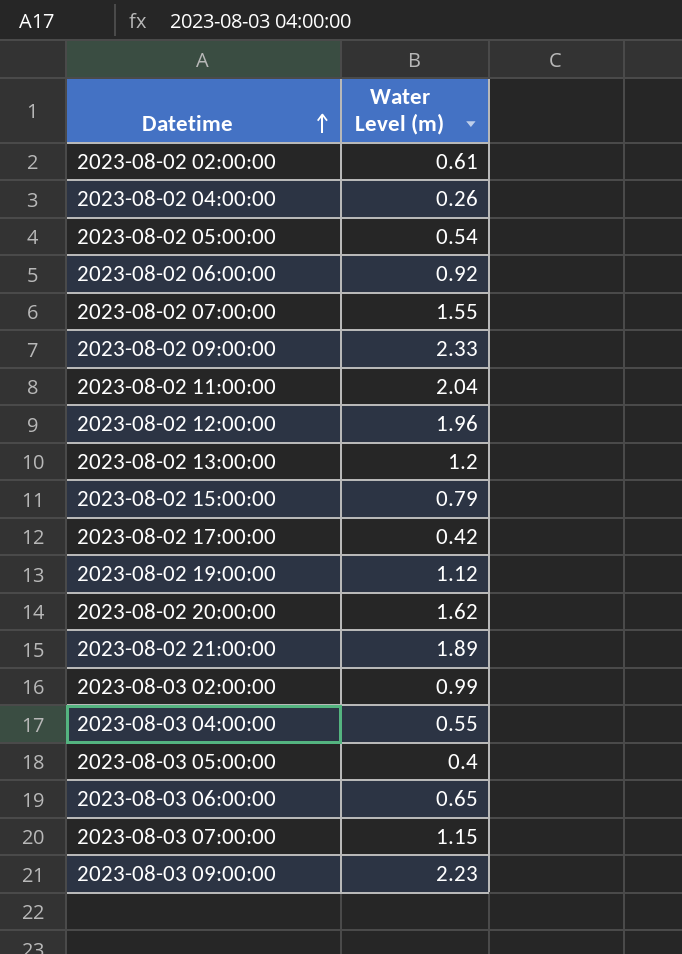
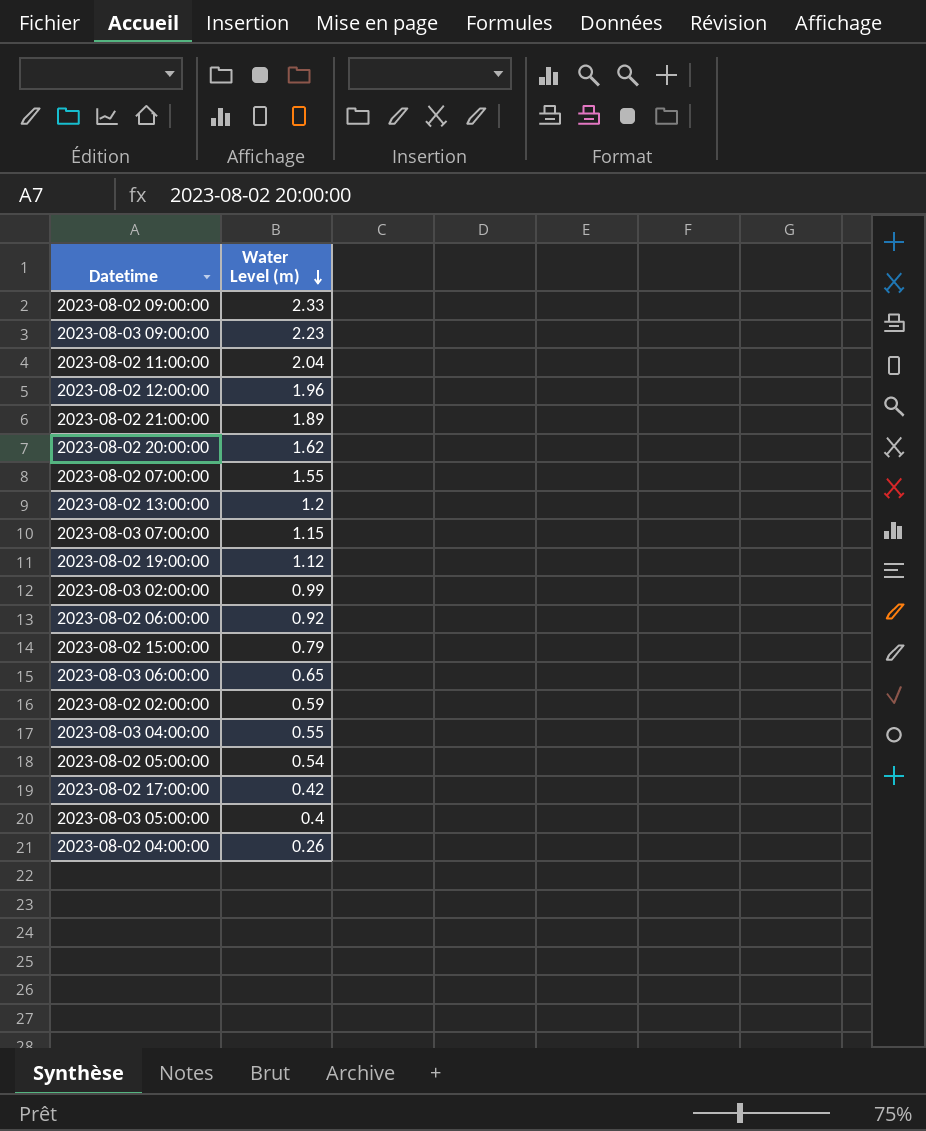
row order: Datetime ascending -> Water Level (m) descending
2023-08-02 02:00:00 | Water Level (m): 0.61 -> 0.59

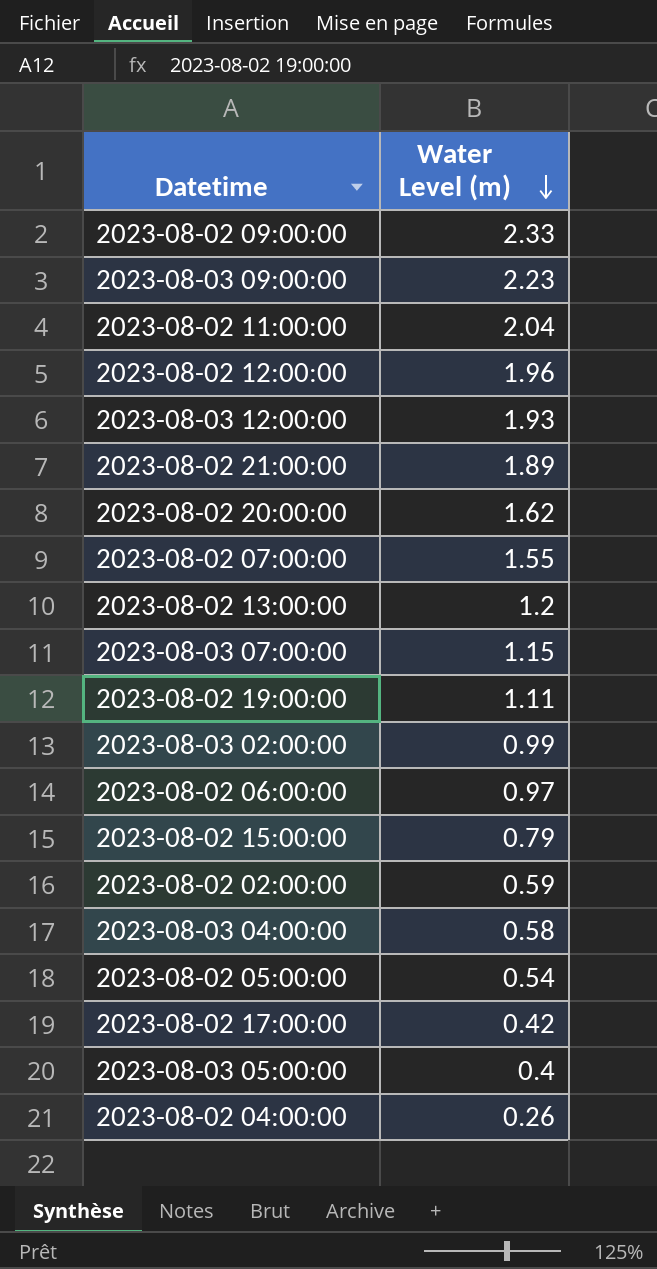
row 2023-08-03 06:00:00: 0.65 -> none
row 2023-08-03 12:00:00: none -> 1.93
2023-08-02 19:00:00 | Water Level (m): 1.12 -> 1.11
2023-08-02 06:00:00 | Water Level (m): 0.92 -> 0.97
2023-08-03 04:00:00 | Water Level (m): 0.55 -> 0.58

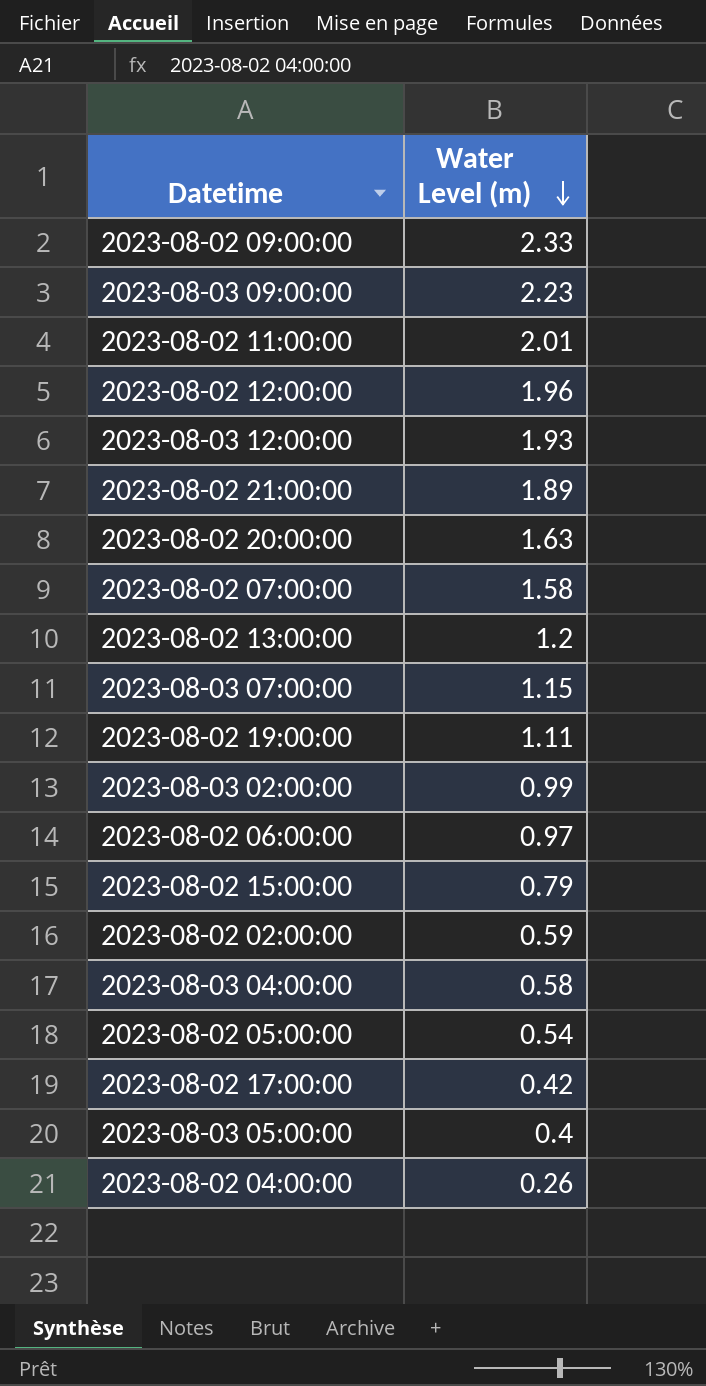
2023-08-02 11:00:00 | Water Level (m): 2.04 -> 2.01
2023-08-02 20:00:00 | Water Level (m): 1.62 -> 1.63
2023-08-02 07:00:00 | Water Level (m): 1.55 -> 1.58

